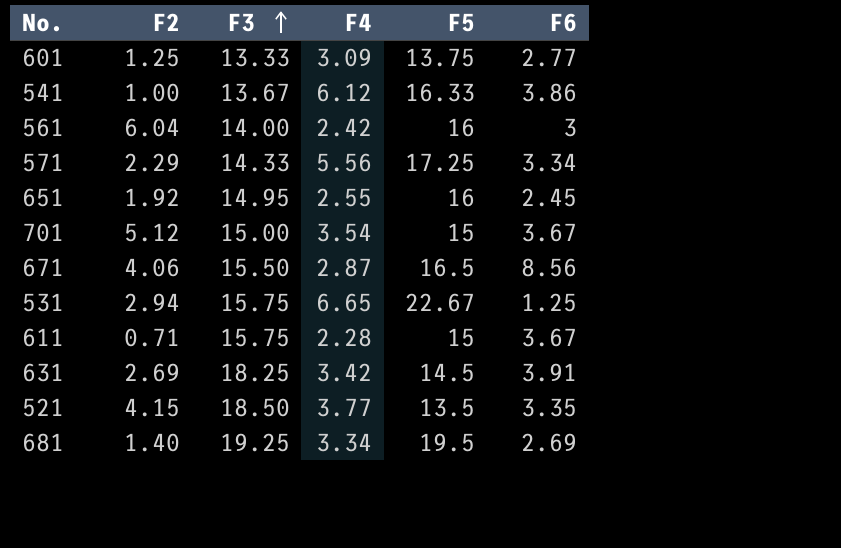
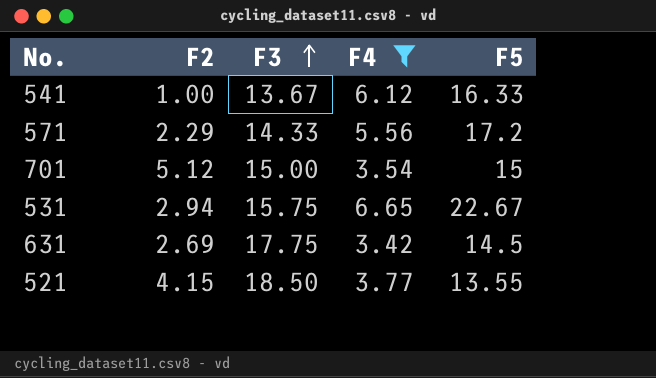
filter: none -> F4 >= 3.42
column F6 | position: 6 -> none
571 | F5: 17.25 -> 17.2
631 | F3: 18.25 -> 17.75
521 | F5: 13.5 -> 13.55

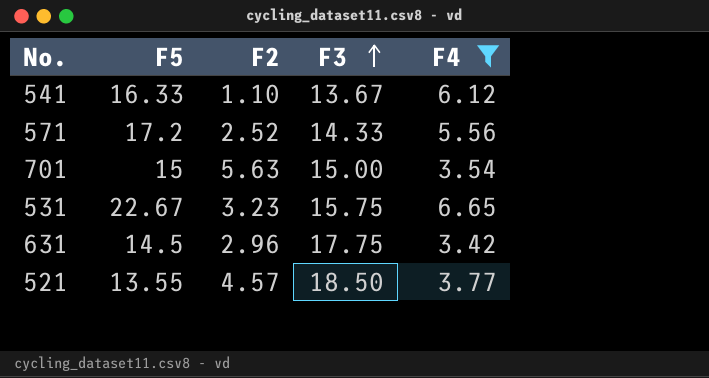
column F5 | position: 5 -> 2
541 | F2: 1.00 -> 1.10
571 | F2: 2.29 -> 2.52
701 | F2: 5.12 -> 5.63
531 | F2: 2.94 -> 3.23
631 | F2: 2.69 -> 2.96
521 | F2: 4.15 -> 4.57

